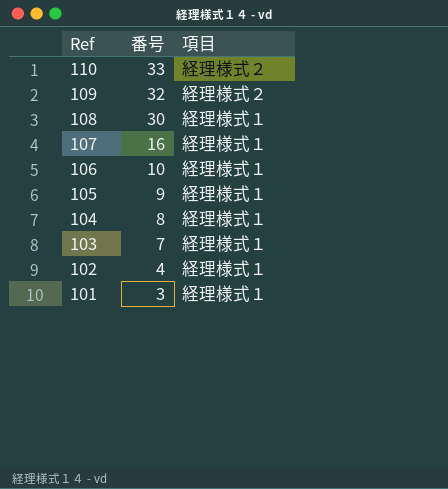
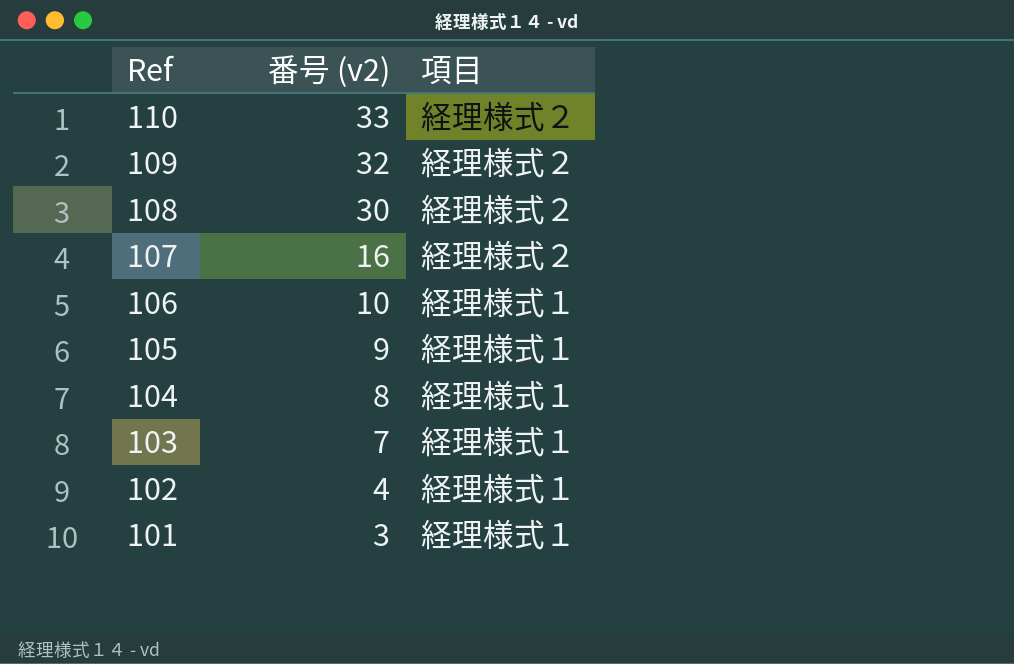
column name: 番号 -> 番号 (v2)
108 | 項目: 経理様式１ -> 経理様式２
107 | 項目: 経理様式１ -> 経理様式２

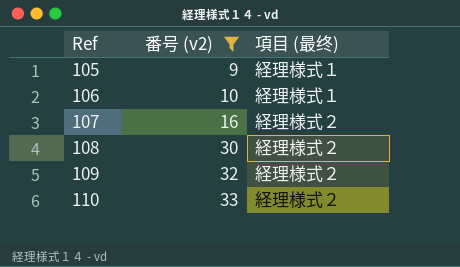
filter: none -> 番号 (v2) >= 9
row order: Ref descending -> Ref ascending
column name: 項目 -> 項目 (最终)

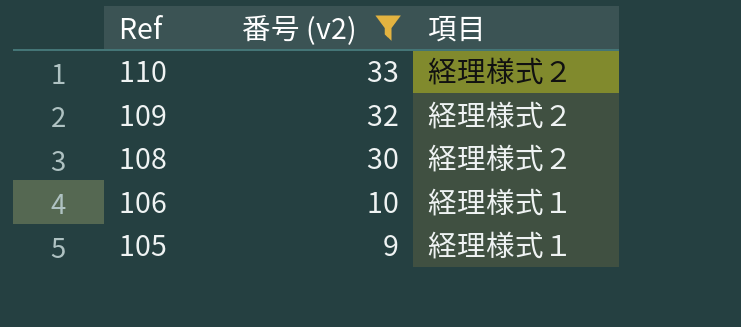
row order: Ref ascending -> Ref descending
column name: 項目 (最终) -> 項目
row 107: 16 | 経理様式２ -> none

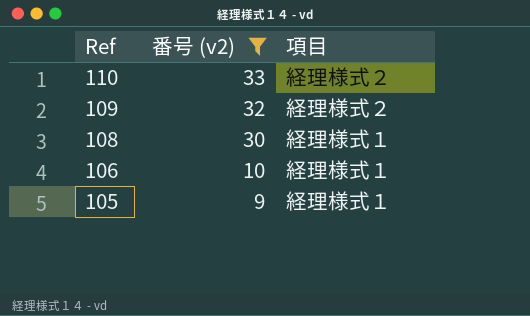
108 | 項目: 経理様式２ -> 経理様式１

